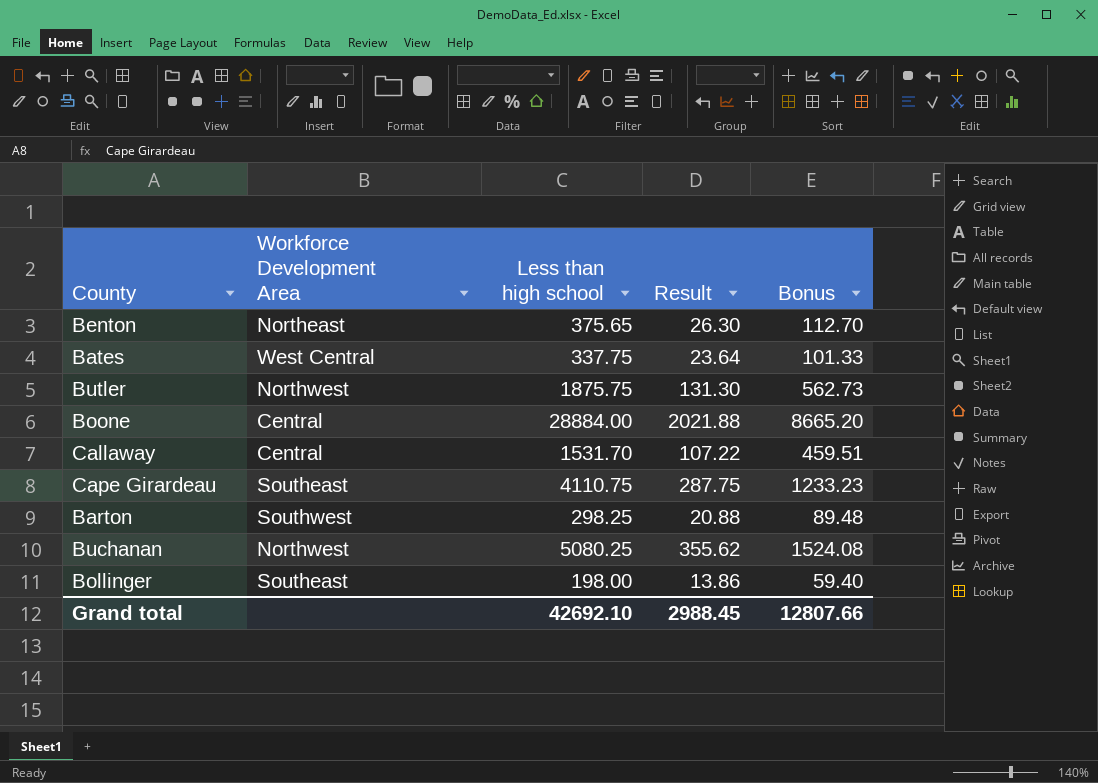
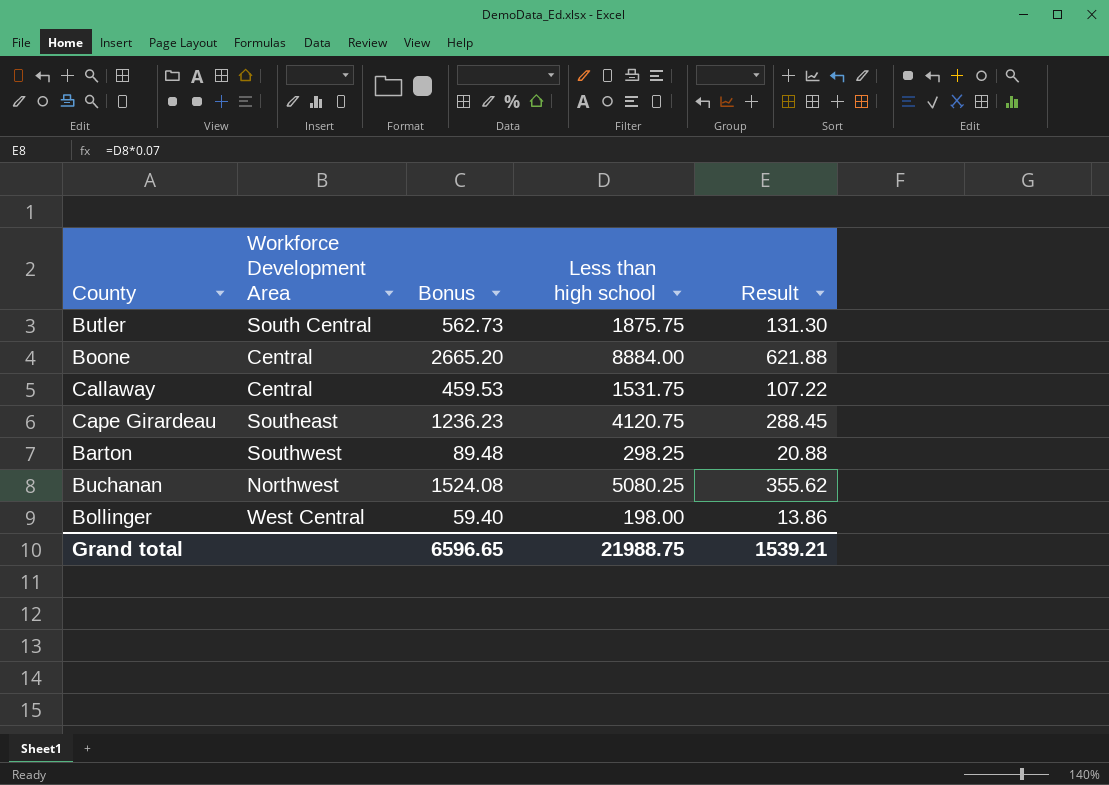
column Bonus | position: 5 -> 3
row Benton: Northeast | 375.65 | 26.30 | 112.70 -> none
row Bates: West Central | 337.75 | 23.64 | 101.33 -> none
Butler | Workforce Development Area: Northwest -> South Central
Boone | Bonus: 8665.20 -> 2665.20
Boone | Less than high school: 28884.00 -> 8884.00
Boone | Result: 2021.88 -> 621.88
Callaway | Bonus: 459.51 -> 459.53
Callaway | Less than high school: 1531.70 -> 1531.75
Cape Girardeau | Bonus: 1233.23 -> 1236.23
Cape Girardeau | Less than high school: 4110.75 -> 4120.75
Cape Girardeau | Result: 287.75 -> 288.45
Bollinger | Workforce Development Area: Southeast -> West Central
Grand total | Bonus: 12807.66 -> 6596.65
Grand total | Less than high school: 42692.10 -> 21988.75
Grand total | Result: 2988.45 -> 1539.21

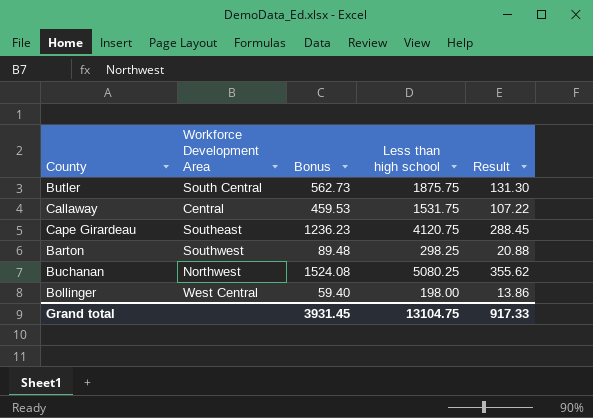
row Boone: Central | 2665.20 | 8884.00 | 621.88 -> none
Grand total | Bonus: 6596.65 -> 3931.45
Grand total | Less than high school: 21988.75 -> 13104.75
Grand total | Result: 1539.21 -> 917.33

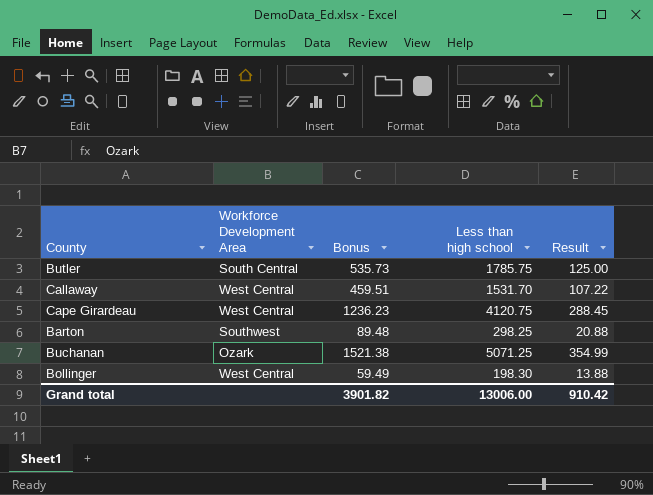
Butler | Bonus: 562.73 -> 535.73
Butler | Less than high school: 1875.75 -> 1785.75
Butler | Result: 131.30 -> 125.00
Callaway | Workforce Development Area: Central -> West Central
Callaway | Bonus: 459.53 -> 459.51
Callaway | Less than high school: 1531.75 -> 1531.70
Cape Girardeau | Workforce Development Area: Southeast -> West Central
Buchanan | Workforce Development Area: Northwest -> Ozark
Buchanan | Bonus: 1524.08 -> 1521.38
Buchanan | Less than high school: 5080.25 -> 5071.25
Buchanan | Result: 355.62 -> 354.99
Bollinger | Bonus: 59.40 -> 59.49
Bollinger | Less than high school: 198.00 -> 198.30
Bollinger | Result: 13.86 -> 13.88
Grand total | Bonus: 3931.45 -> 3901.82
Grand total | Less than high school: 13104.75 -> 13006.00
Grand total | Result: 917.33 -> 910.42

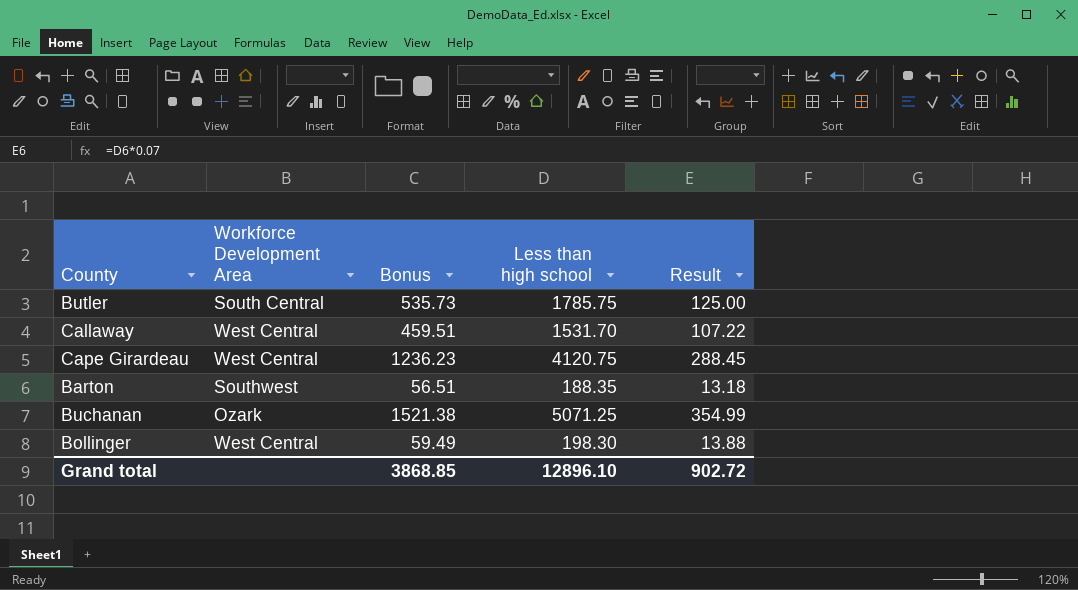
Barton | Bonus: 89.48 -> 56.51
Barton | Less than high school: 298.25 -> 188.35
Barton | Result: 20.88 -> 13.18
Grand total | Bonus: 3901.82 -> 3868.85
Grand total | Less than high school: 13006.00 -> 12896.10
Grand total | Result: 910.42 -> 902.72

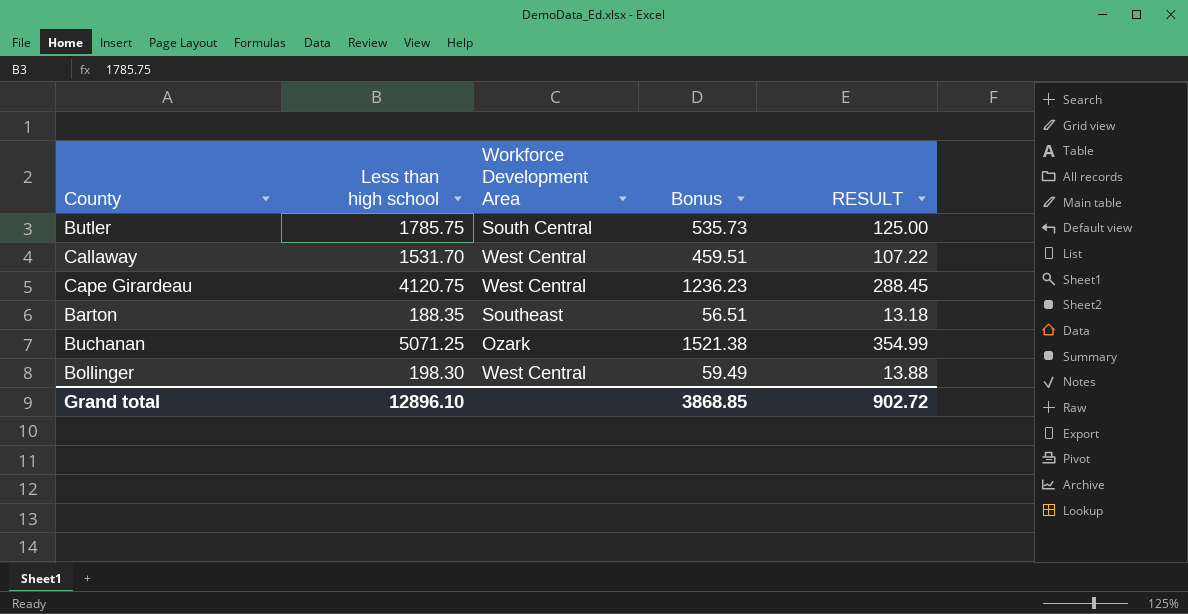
column Less than high school | position: 4 -> 2
column name: Result -> RESULT
Barton | Workforce Development Area: Southwest -> Southeast

